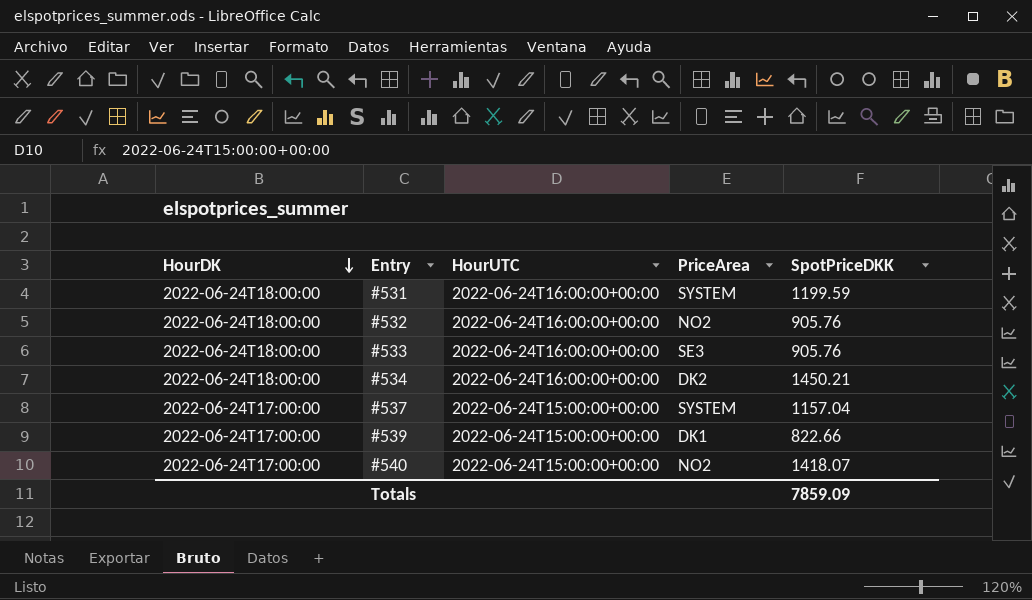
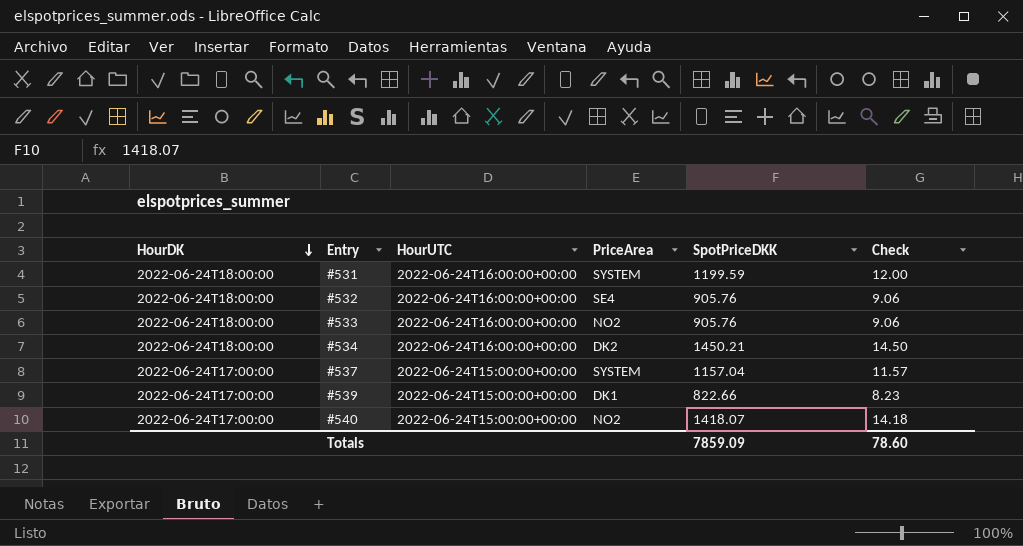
column Check | formula: none -> [SpotPriceDKK] * 0.01
#532 | PriceArea: NO2 -> SE4
#533 | PriceArea: SE3 -> NO2

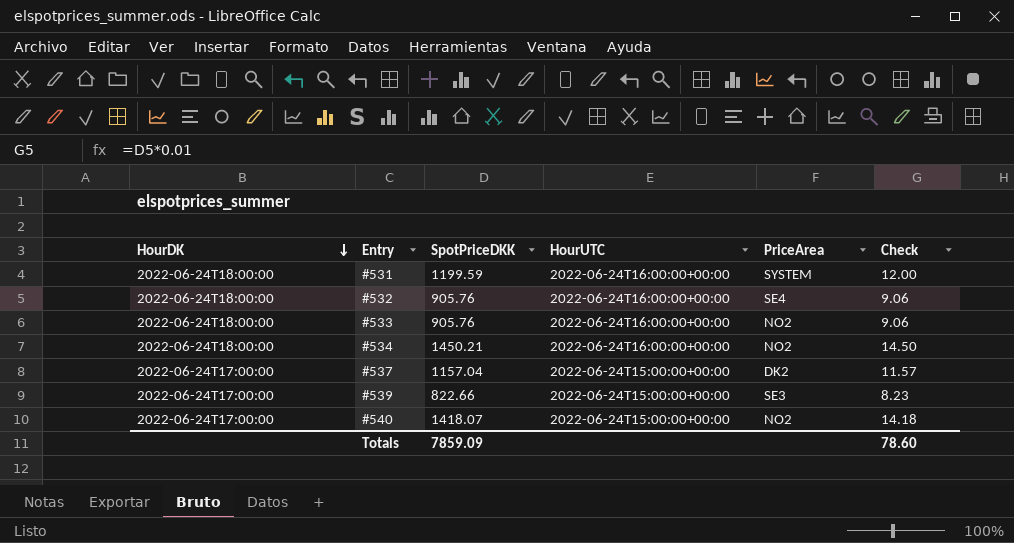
column SpotPriceDKK | position: 5 -> 3
#534 | PriceArea: DK2 -> NO2
#537 | PriceArea: SYSTEM -> DK2
#539 | PriceArea: DK1 -> SE3

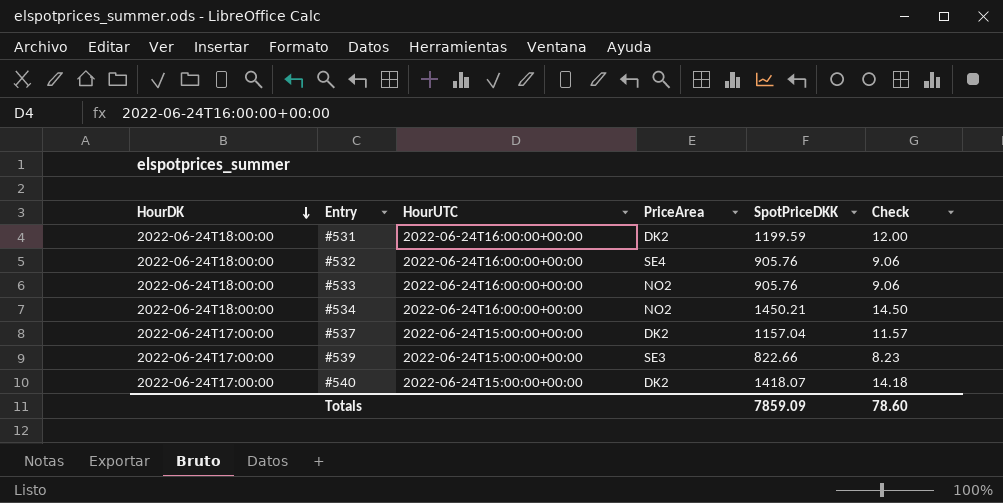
column SpotPriceDKK | position: 3 -> 5
#531 | PriceArea: SYSTEM -> DK2
#540 | PriceArea: NO2 -> DK2

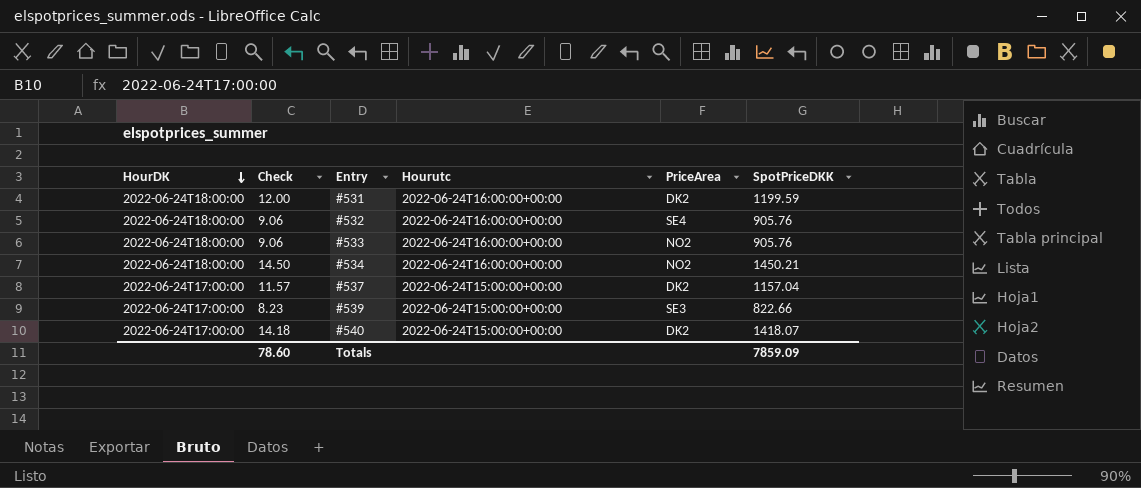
column Check | position: 6 -> 2
column name: HourUTC -> Hourutc

